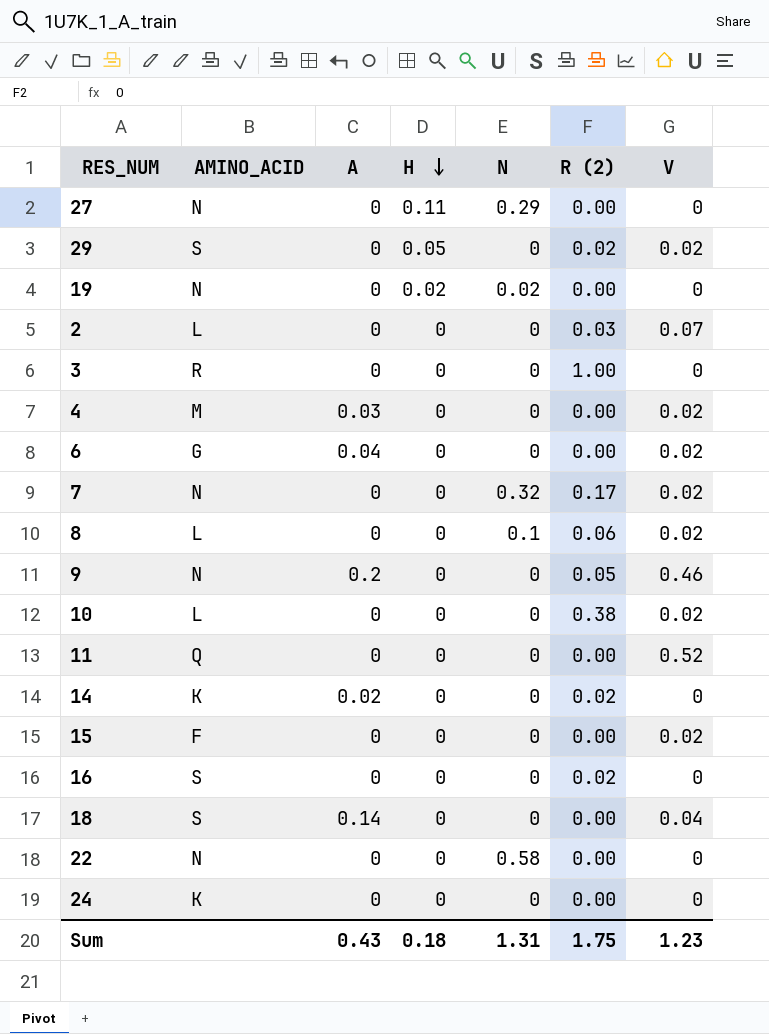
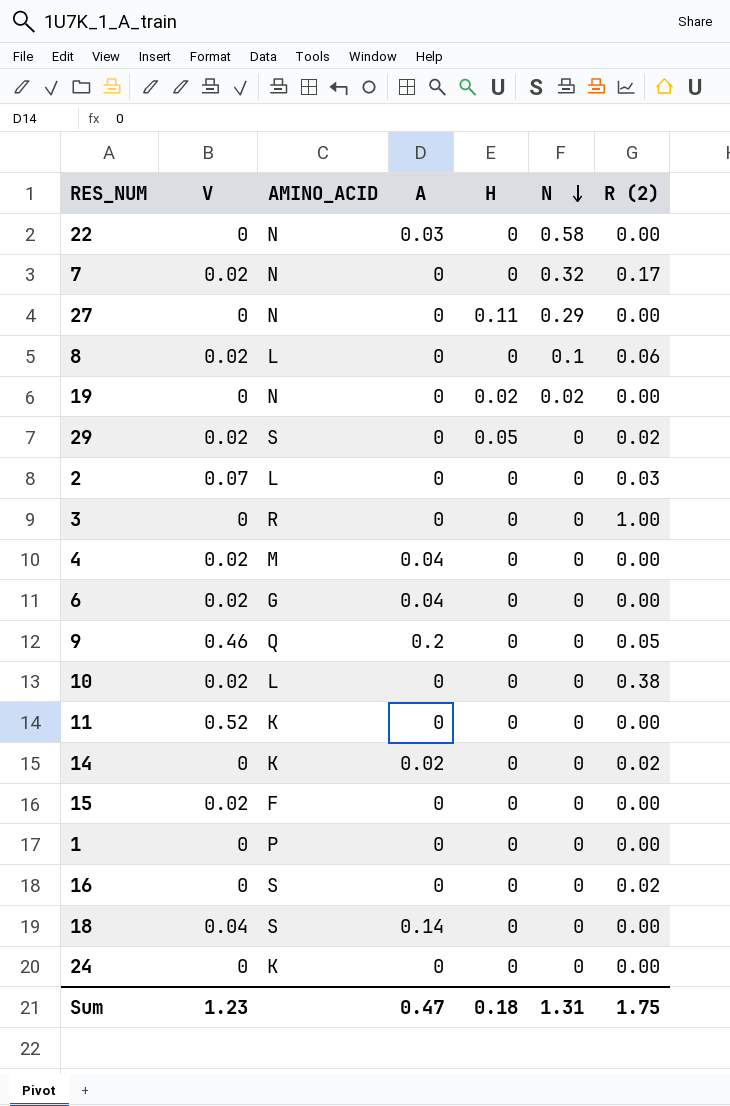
row order: H descending -> N descending
column V | position: 7 -> 2
22 | A: 0 -> 0.03
4 | A: 0.03 -> 0.04
9 | AMINO_ACID: N -> Q
11 | AMINO_ACID: Q -> K
row 1: none -> 0 | P | 0 | 0 | 0 | 0.00
Sum | A: 0.43 -> 0.47

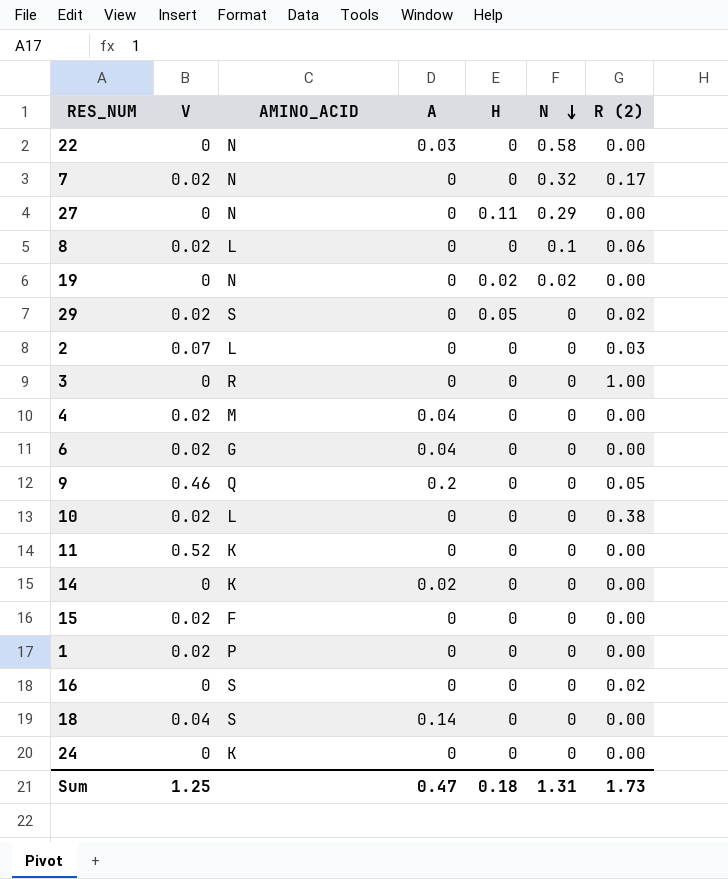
14 | R (2): 0.02 -> 0.00
1 | V: 0 -> 0.02
Sum | V: 1.23 -> 1.25
Sum | R (2): 1.75 -> 1.73

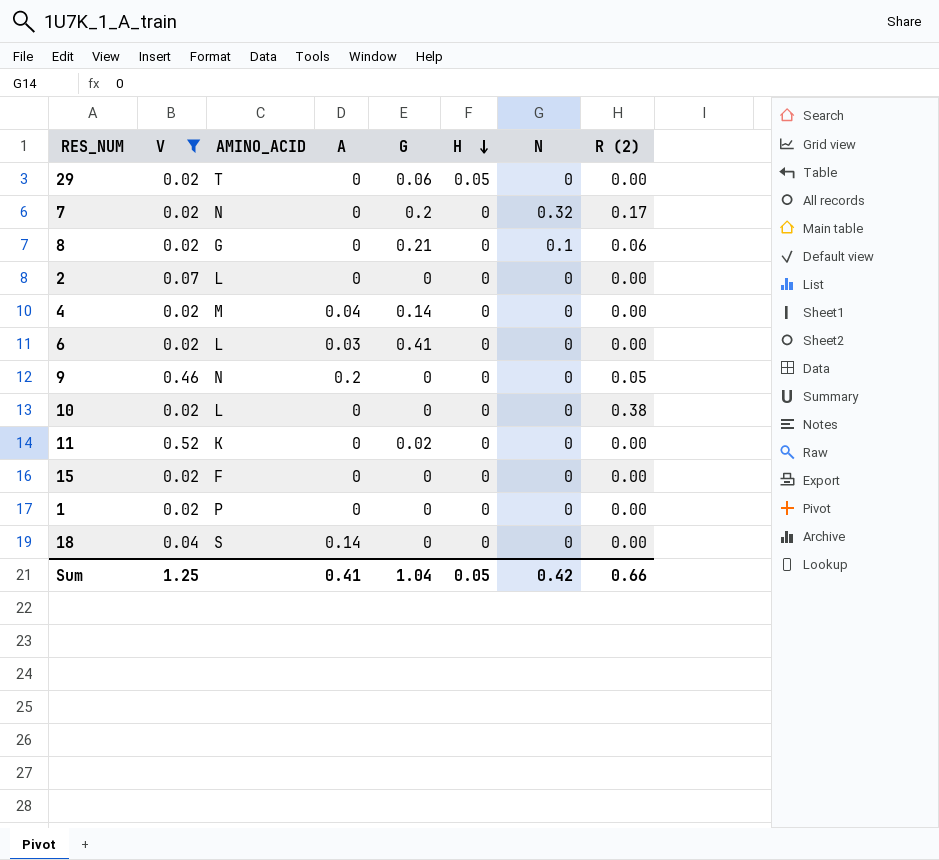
filter: none -> V != 0
row order: N descending -> H descending
column G | position: none -> 5
29 | AMINO_ACID: S -> T
29 | R (2): 0.02 -> 0.00
8 | AMINO_ACID: L -> G
2 | R (2): 0.03 -> 0.00
6 | AMINO_ACID: G -> L
6 | A: 0.04 -> 0.03
9 | AMINO_ACID: Q -> N
Sum | A: 0.47 -> 0.41
Sum | H: 0.18 -> 0.05
Sum | N: 1.31 -> 0.42
Sum | R (2): 1.73 -> 0.66

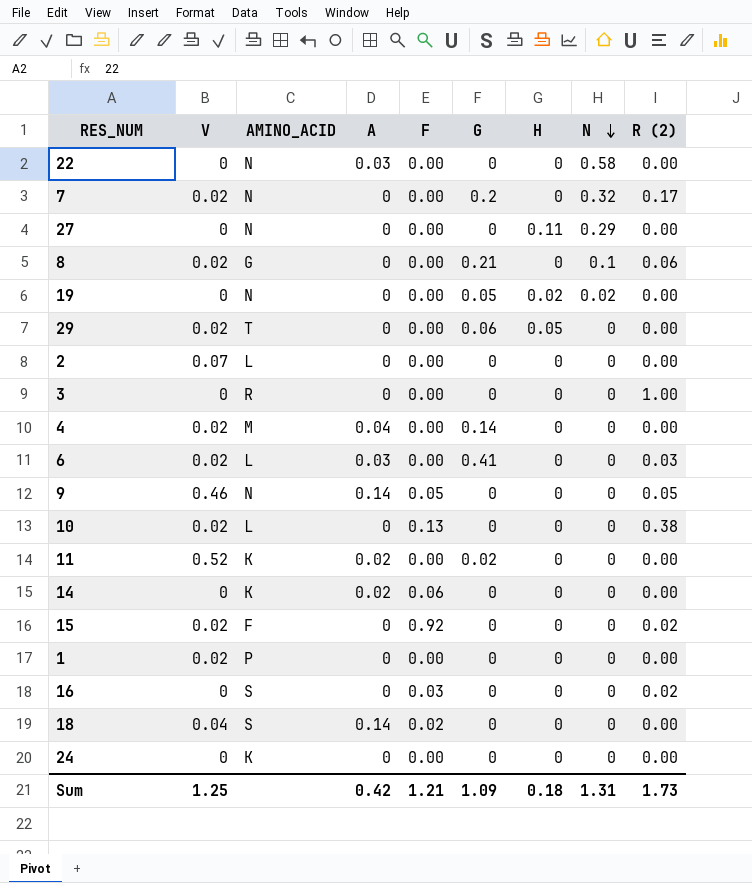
filter: V != 0 -> none
row order: H descending -> N descending
column F | position: none -> 5
6 | R (2): 0.00 -> 0.03
9 | A: 0.2 -> 0.14
11 | A: 0 -> 0.02
15 | R (2): 0.00 -> 0.02
Sum | A: 0.41 -> 0.42
Sum | G: 1.04 -> 1.09
Sum | H: 0.05 -> 0.18
Sum | N: 0.42 -> 1.31
Sum | R (2): 0.66 -> 1.73

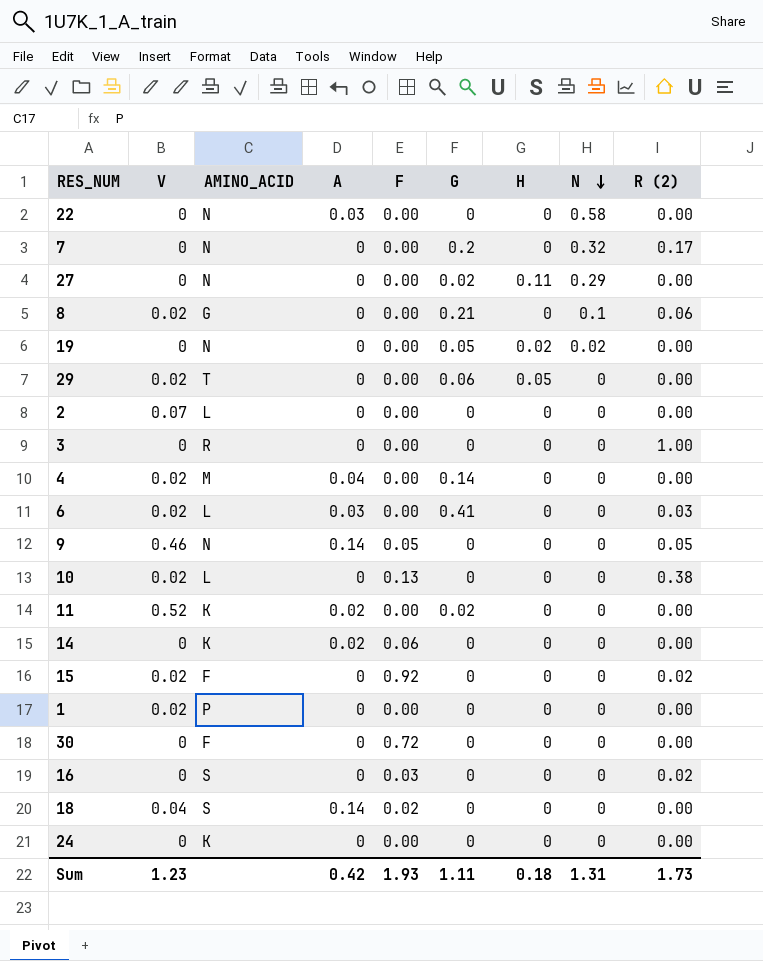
7 | V: 0.02 -> 0
27 | G: 0 -> 0.02
row 30: none -> 0 | F | 0 | 0.72 | 0 | 0 | 0 | 0.00
Sum | V: 1.25 -> 1.23
Sum | F: 1.21 -> 1.93
Sum | G: 1.09 -> 1.11

